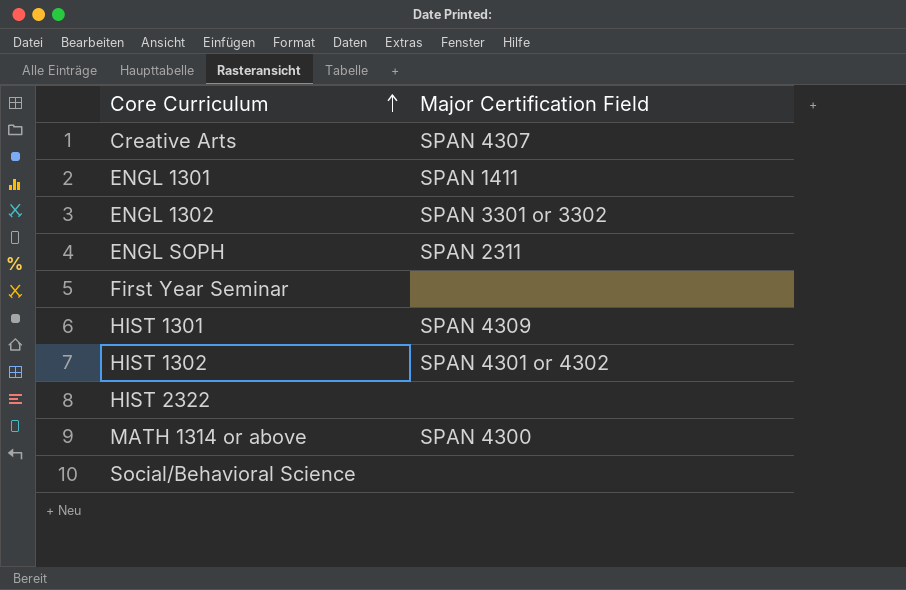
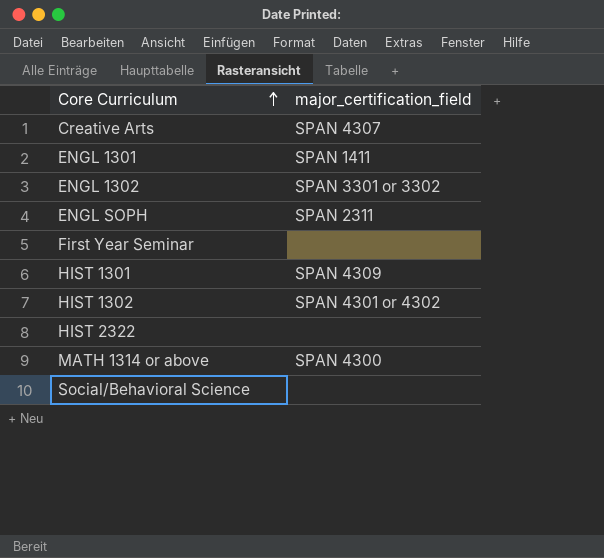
column name: Major Certification Field -> major_certification_field

